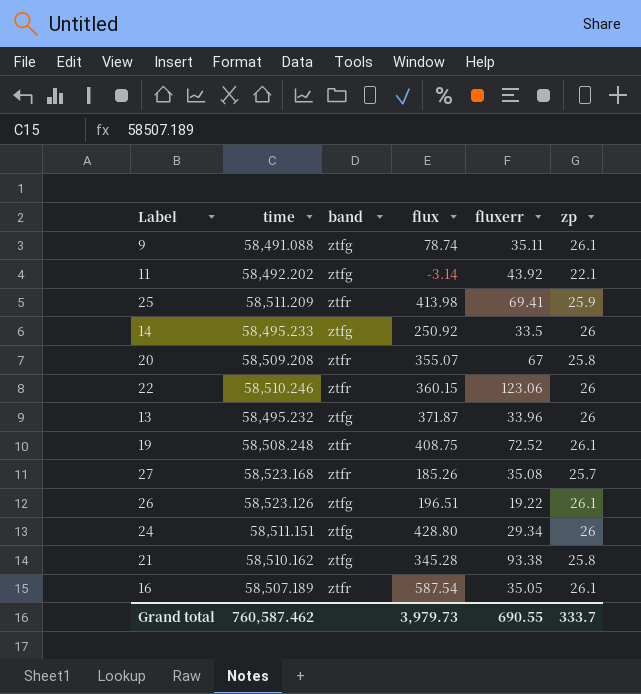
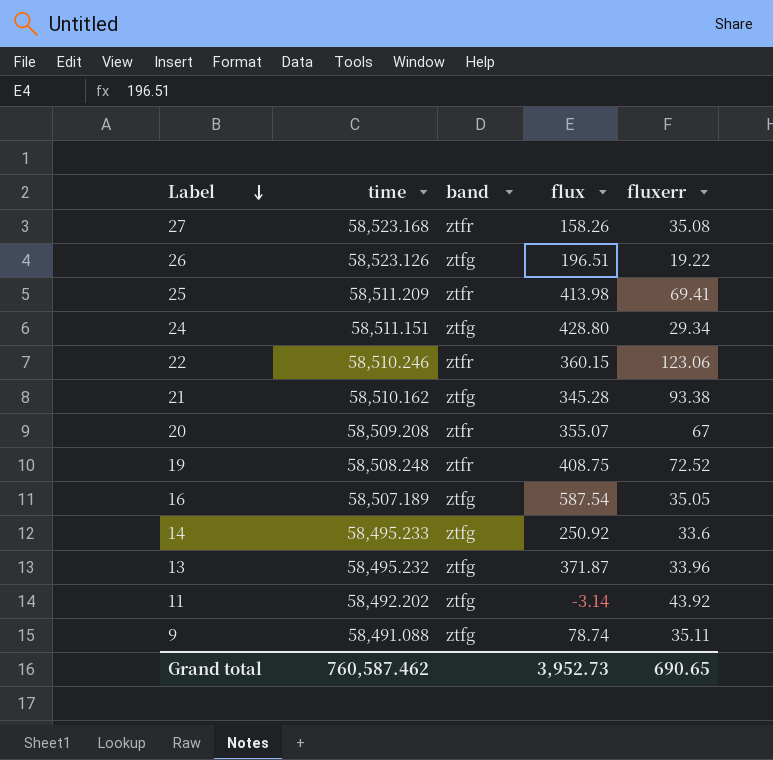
row order: none -> Label descending
column zp | position: 6 -> none
27 | flux: 185.26 -> 158.26
16 | band: ztfr -> ztfg
14 | fluxerr: 33.5 -> 33.6
Grand total | flux: 3,979.73 -> 3,952.73
Grand total | fluxerr: 690.55 -> 690.65

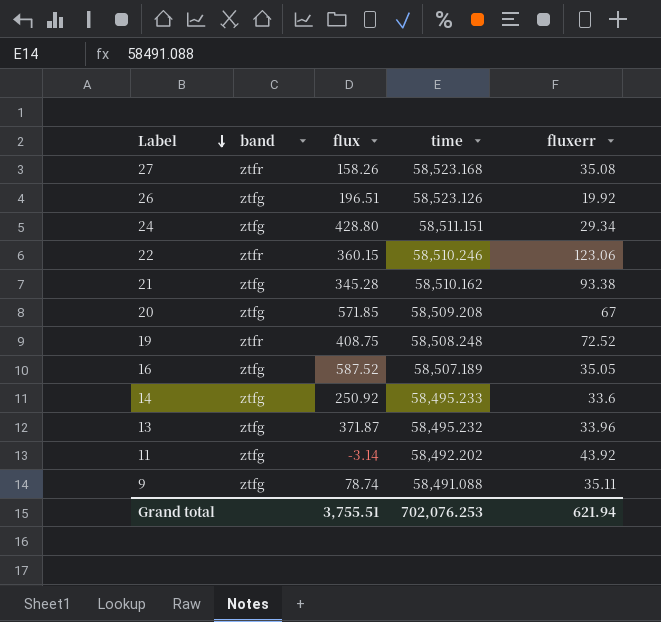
column time | position: 2 -> 4
row 25: 58,511.209 | ztfr | 413.98 | 69.41 -> none
26 | fluxerr: 19.22 -> 19.92
20 | band: ztfr -> ztfg
20 | flux: 355.07 -> 571.85
16 | flux: 587.54 -> 587.52
Grand total | flux: 3,952.73 -> 3,755.51
Grand total | time: 760,587.462 -> 702,076.253
Grand total | fluxerr: 690.65 -> 621.94

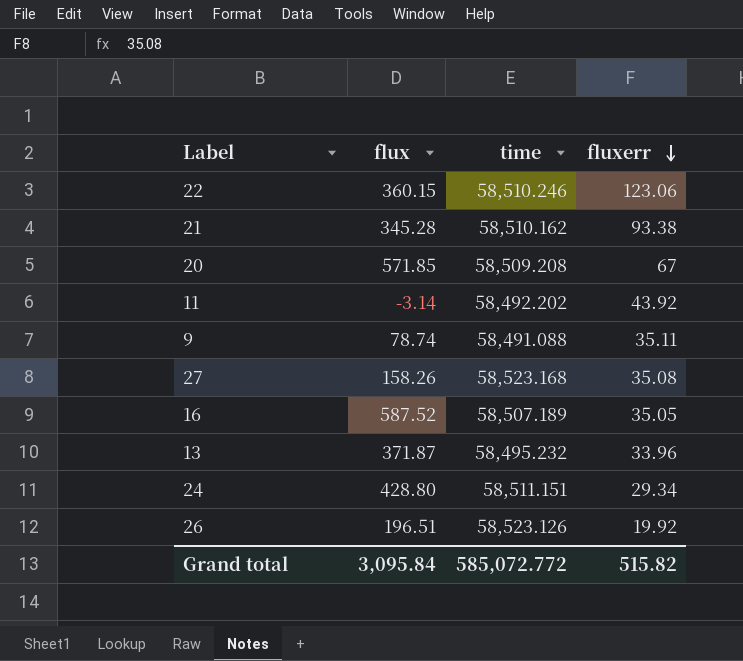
row order: Label descending -> fluxerr descending
column band | position: 2 -> none
row 19: ztfr | 408.75 | 58,508.248 | 72.52 -> none
row 14: ztfg | 250.92 | 58,495.233 | 33.6 -> none
Grand total | flux: 3,755.51 -> 3,095.84
Grand total | time: 702,076.253 -> 585,072.772
Grand total | fluxerr: 621.94 -> 515.82

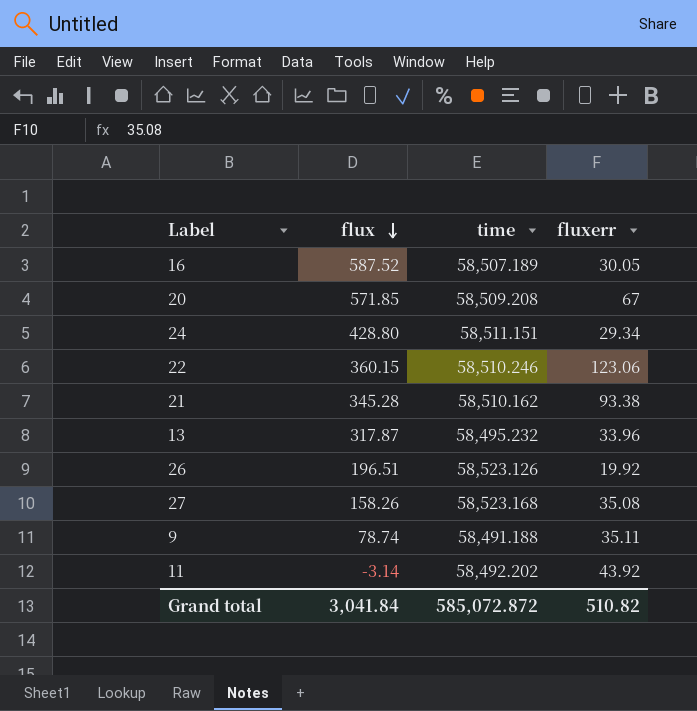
row order: fluxerr descending -> flux descending
16 | fluxerr: 35.05 -> 30.05
13 | flux: 371.87 -> 317.87
9 | time: 58,491.088 -> 58,491.188
Grand total | flux: 3,095.84 -> 3,041.84
Grand total | time: 585,072.772 -> 585,072.872
Grand total | fluxerr: 515.82 -> 510.82

